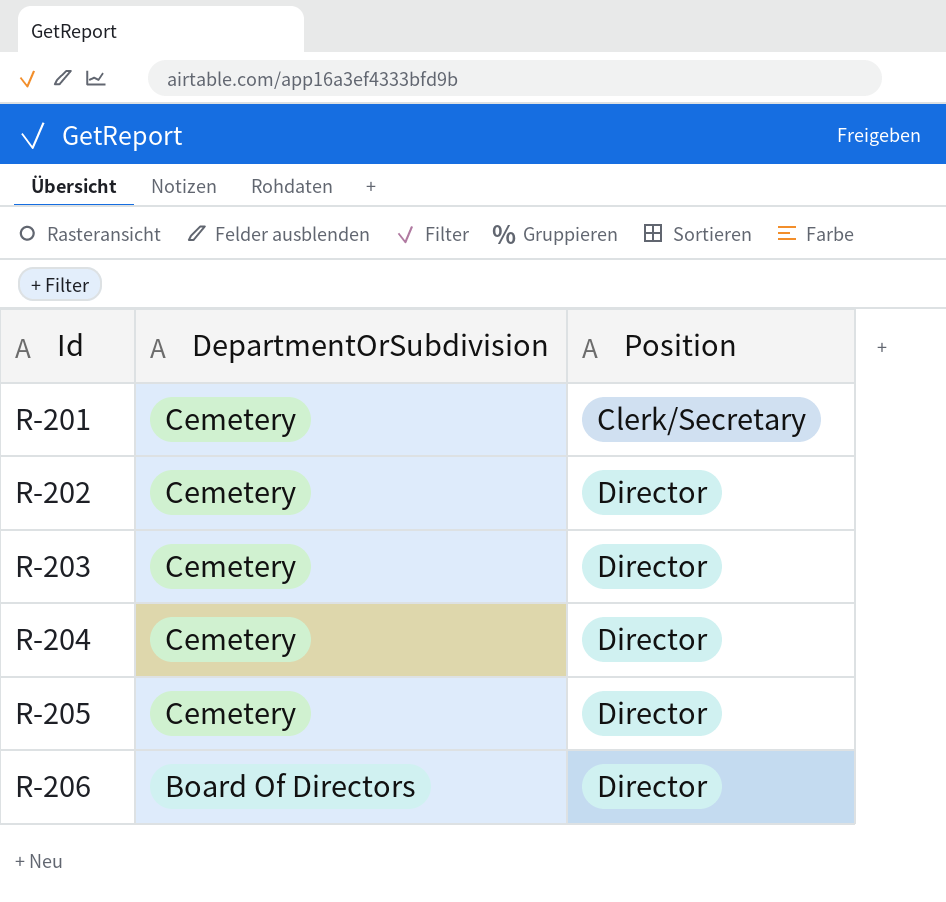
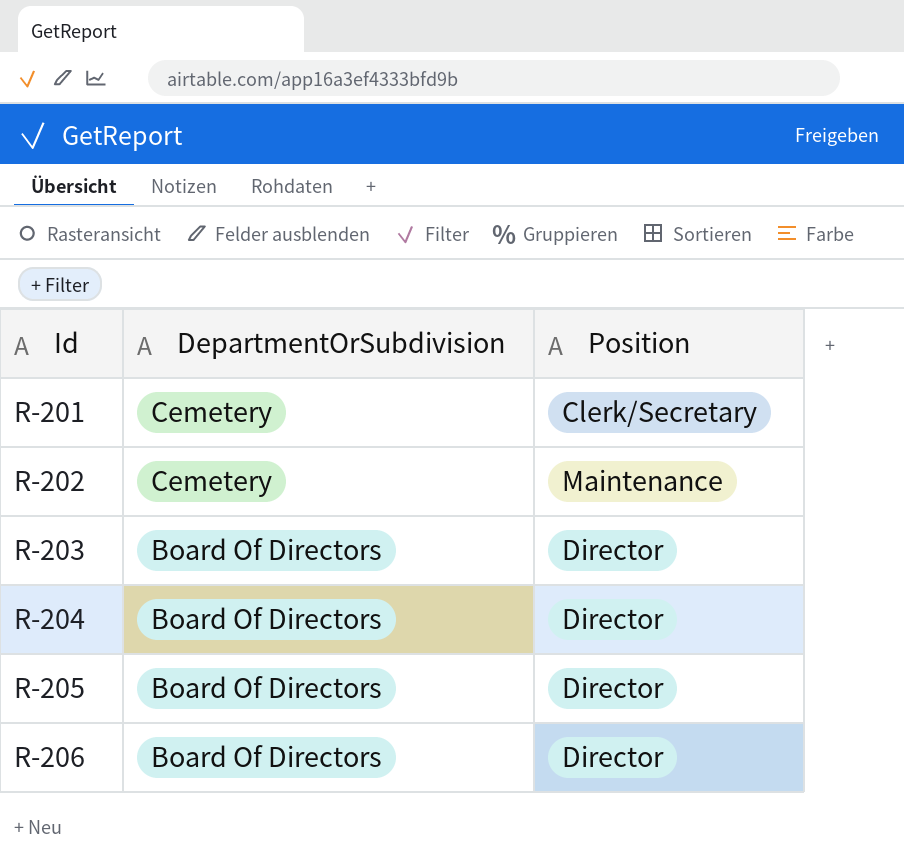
R-202 | Position: Director -> Maintenance
R-203 | DepartmentOrSubdivision: Cemetery -> Board Of Directors
R-204 | DepartmentOrSubdivision: Cemetery -> Board Of Directors
R-205 | DepartmentOrSubdivision: Cemetery -> Board Of Directors

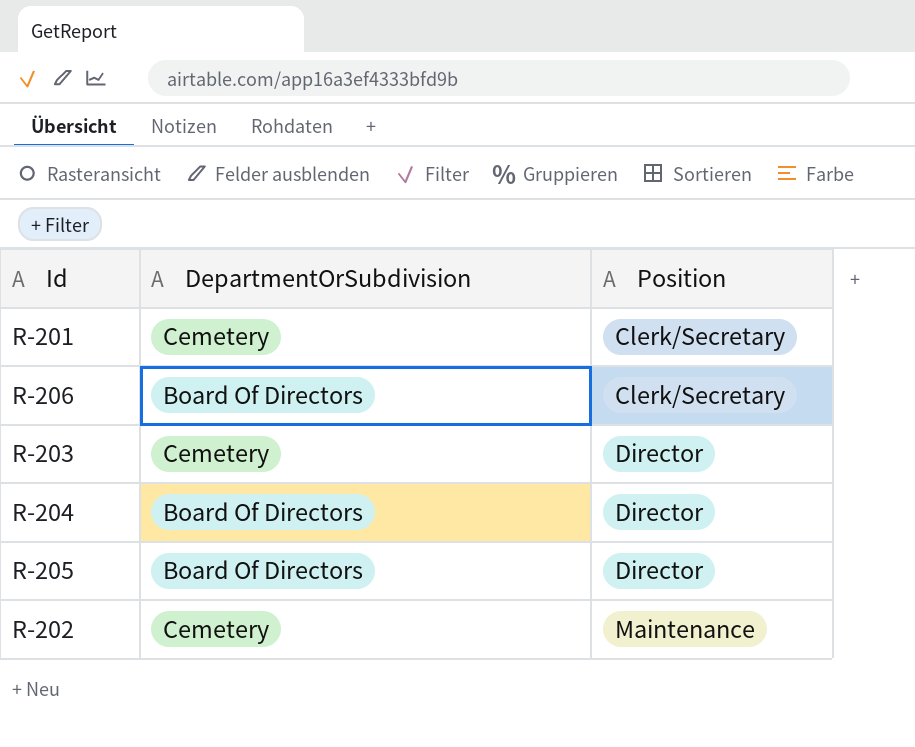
row order: Id ascending -> Position ascending
R-206 | Position: Director -> Clerk/Secretary
R-203 | DepartmentOrSubdivision: Board Of Directors -> Cemetery

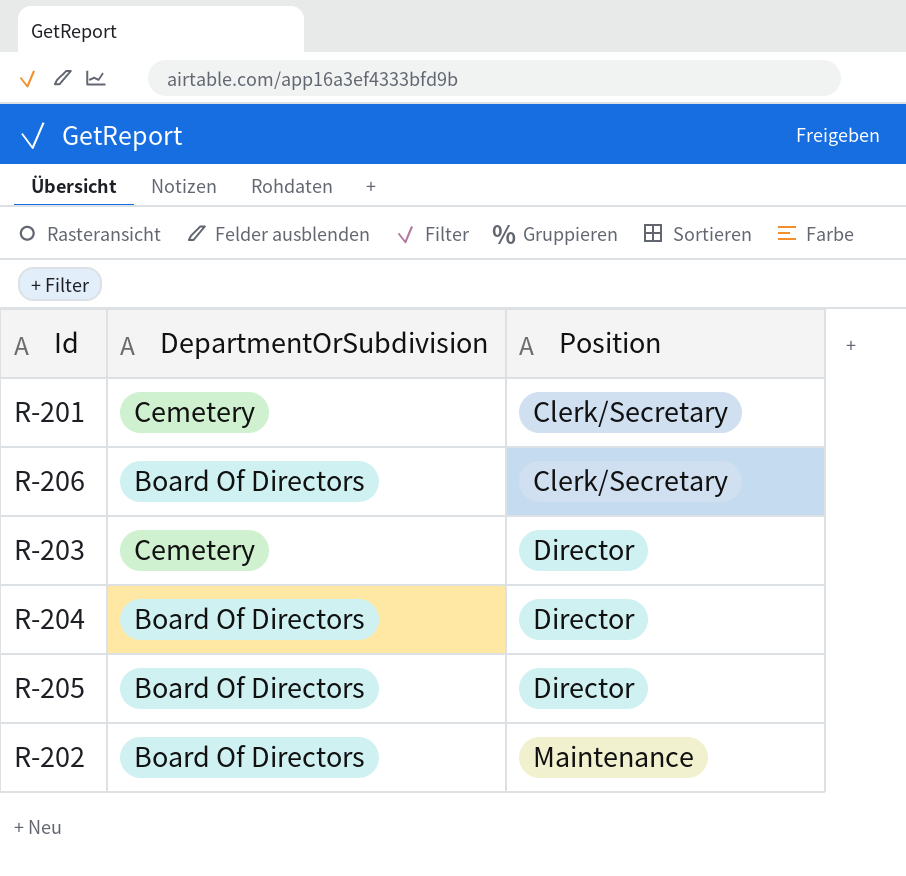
R-202 | DepartmentOrSubdivision: Cemetery -> Board Of Directors

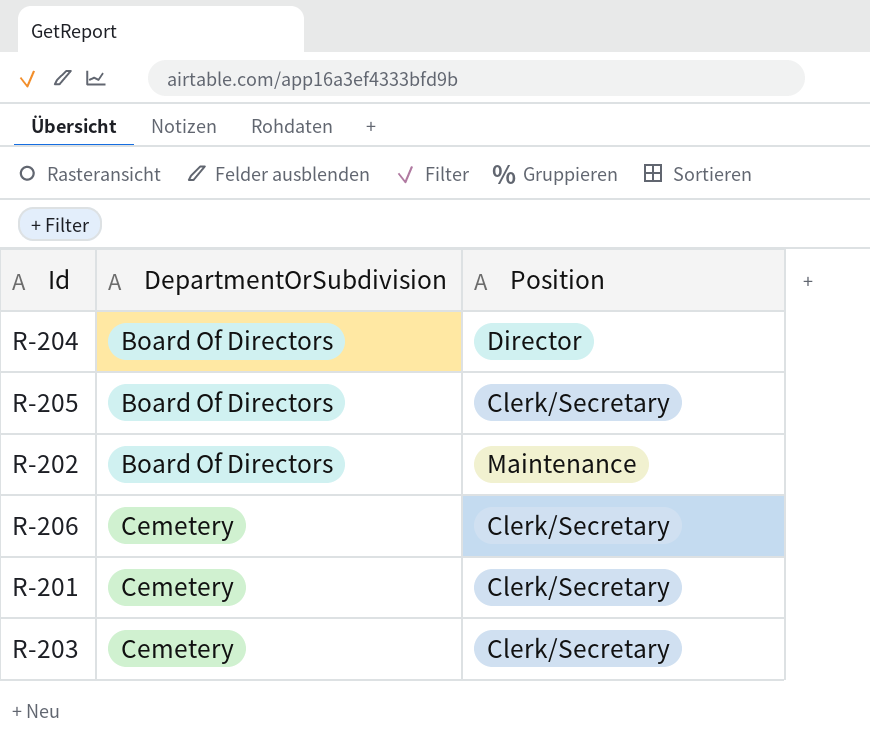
row order: Position ascending -> DepartmentOrSubdivision ascending
R-205 | Position: Director -> Clerk/Secretary
R-206 | DepartmentOrSubdivision: Board Of Directors -> Cemetery
R-203 | Position: Director -> Clerk/Secretary

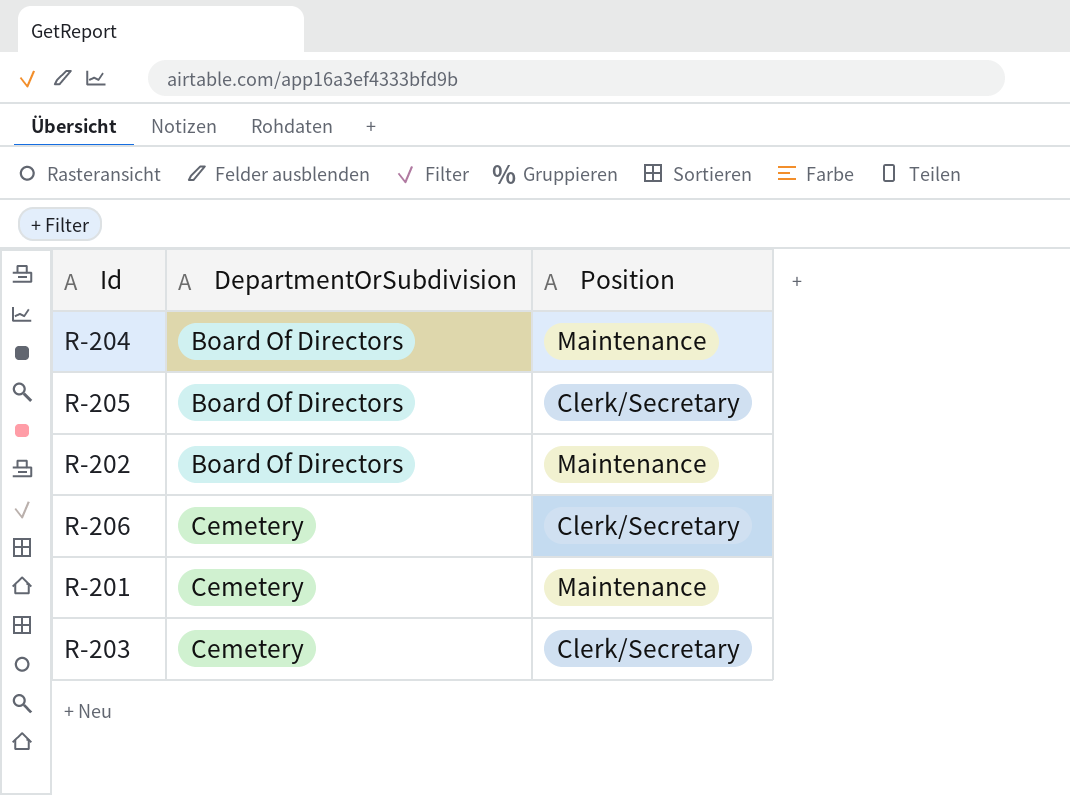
R-204 | Position: Director -> Maintenance
R-201 | Position: Clerk/Secretary -> Maintenance

